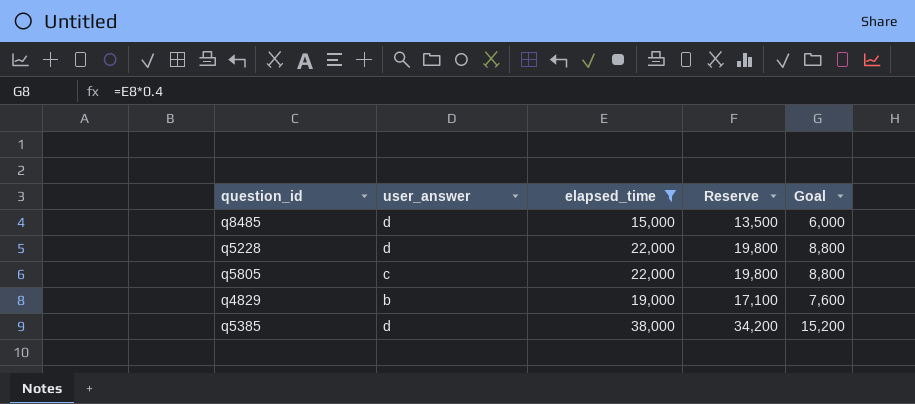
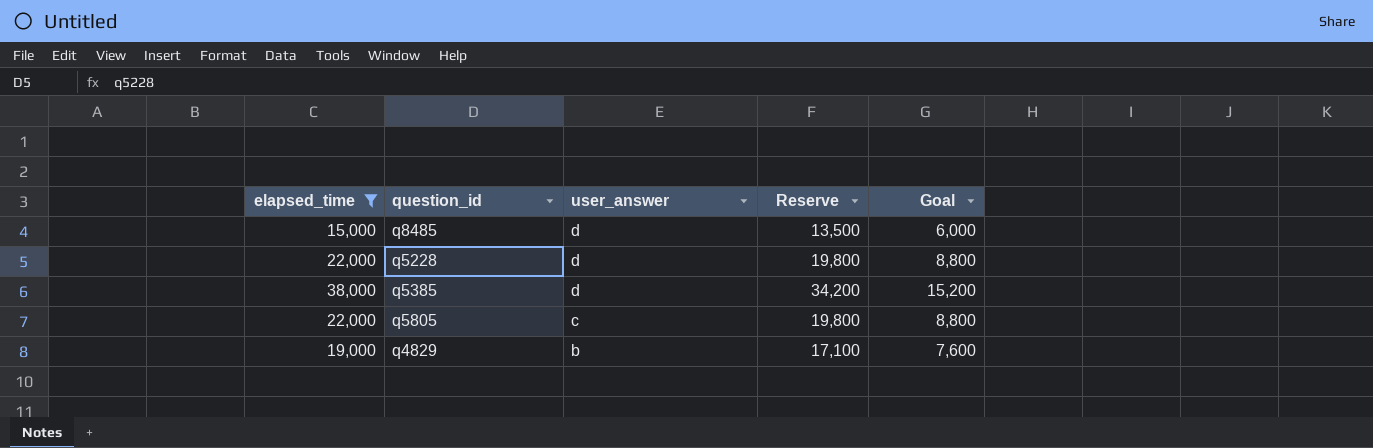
row order: none -> user_answer descending
column elapsed_time | position: 3 -> 1

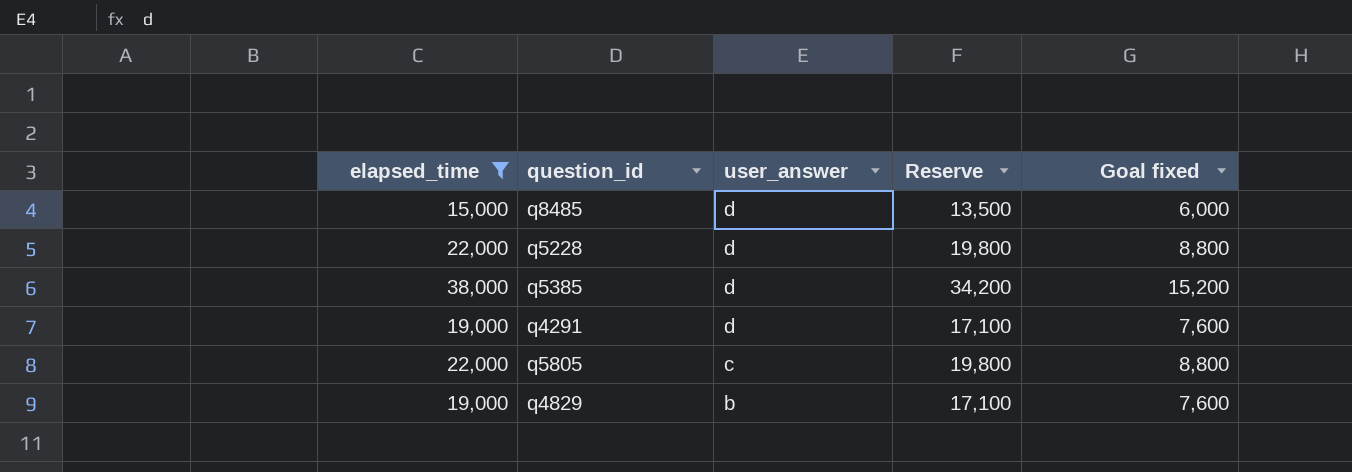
column name: Goal -> Goal fixed
row q4291: none -> 19,000 | d | 17,100 | 7,600

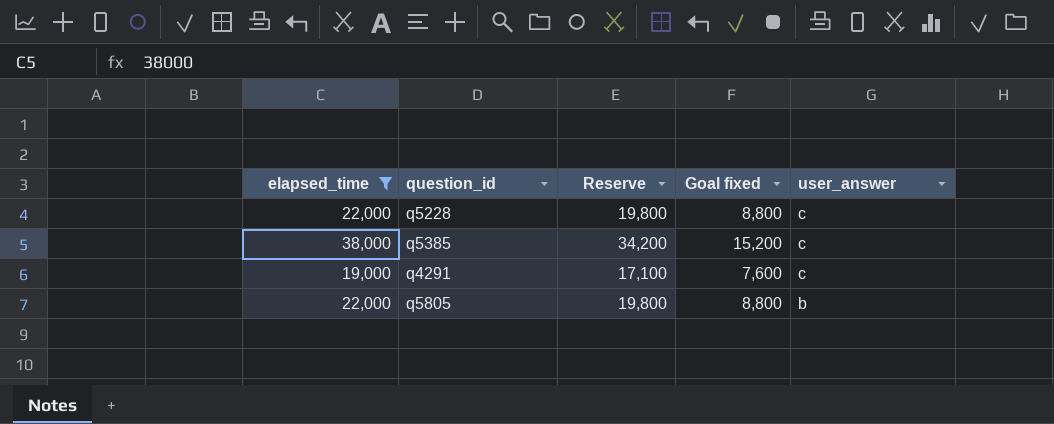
column user_answer | position: 3 -> 5
row q8485: 15,000 | d | 13,500 | 6,000 -> none
row q4829: 19,000 | b | 17,100 | 7,600 -> none
q5228 | user_answer: d -> c
q5385 | user_answer: d -> c
q4291 | user_answer: d -> c
q5805 | user_answer: c -> b

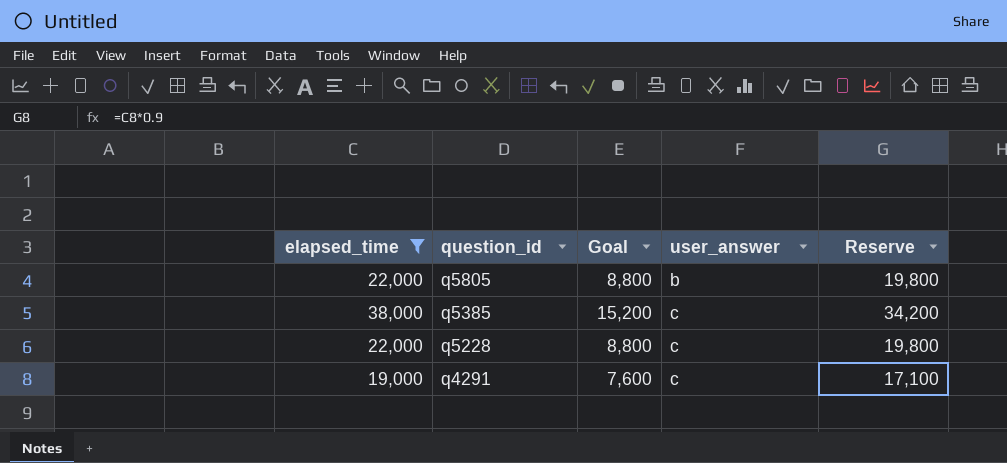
row order: user_answer descending -> question_id descending
column name: Goal fixed -> Goal
column Reserve | position: 3 -> 5

